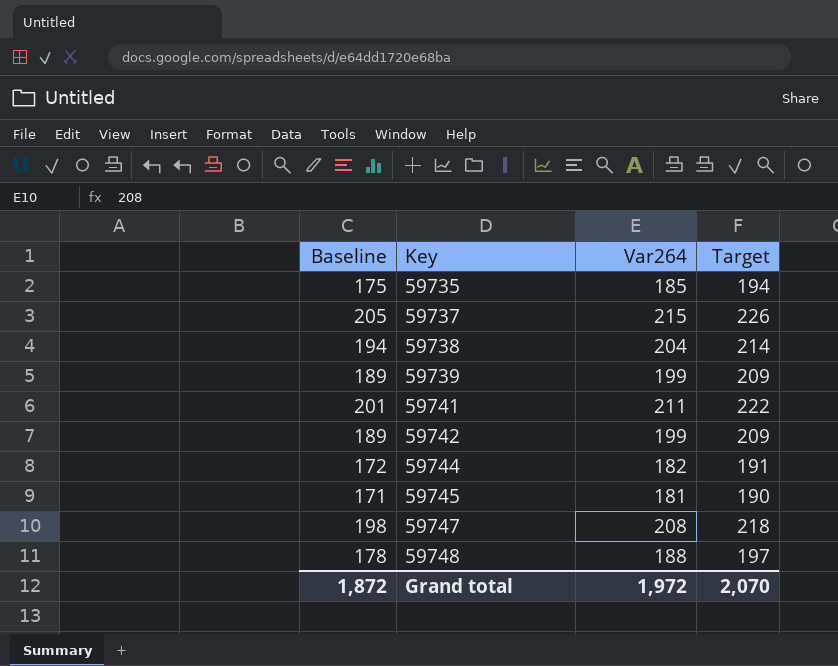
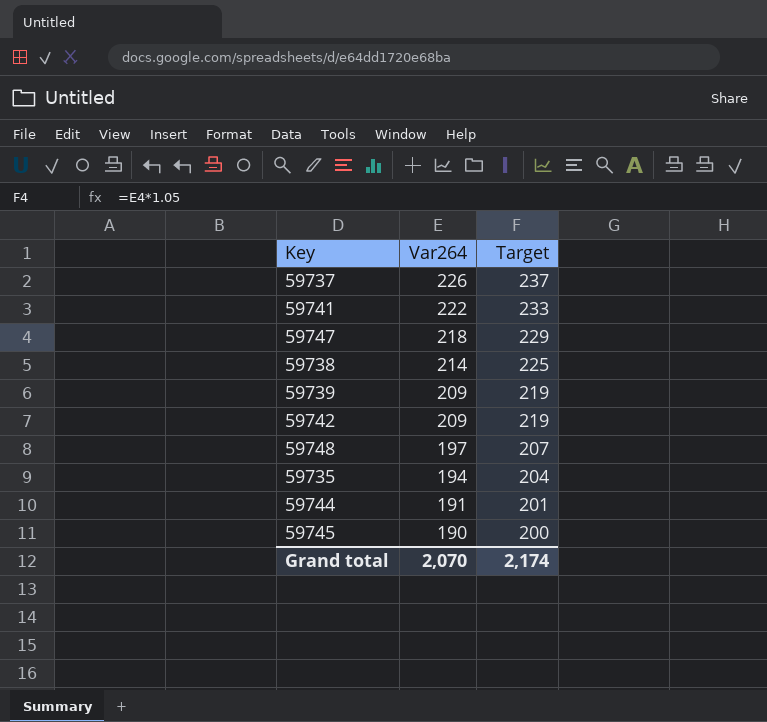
row order: Key ascending -> Var264 descending
column Baseline | formula: [Var264] - 10 -> none
59737 | Var264: 215 -> 226
59737 | Target: 226 -> 237
59741 | Var264: 211 -> 222
59741 | Target: 222 -> 233
59747 | Var264: 208 -> 218
59747 | Target: 218 -> 229
59738 | Var264: 204 -> 214
59738 | Target: 214 -> 225
59739 | Var264: 199 -> 209
59739 | Target: 209 -> 219
59742 | Var264: 199 -> 209
59742 | Target: 209 -> 219
59748 | Var264: 188 -> 197
59748 | Target: 197 -> 207
59735 | Var264: 185 -> 194
59735 | Target: 194 -> 204
59744 | Var264: 182 -> 191
59744 | Target: 191 -> 201
59745 | Var264: 181 -> 190
59745 | Target: 190 -> 200
Grand total | Var264: 1,972 -> 2,070
Grand total | Target: 2,070 -> 2,174

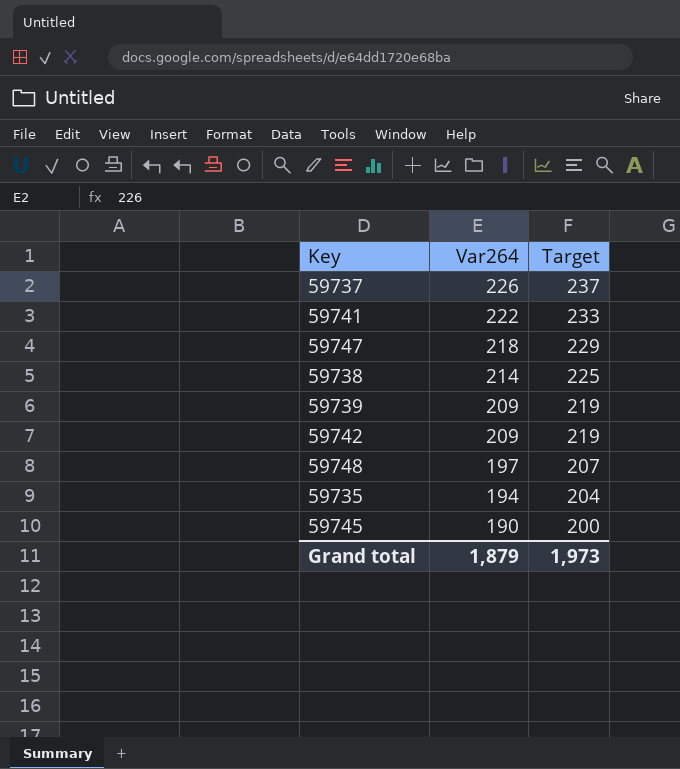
row 59744: 191 | 201 -> none
Grand total | Var264: 2,070 -> 1,879
Grand total | Target: 2,174 -> 1,973

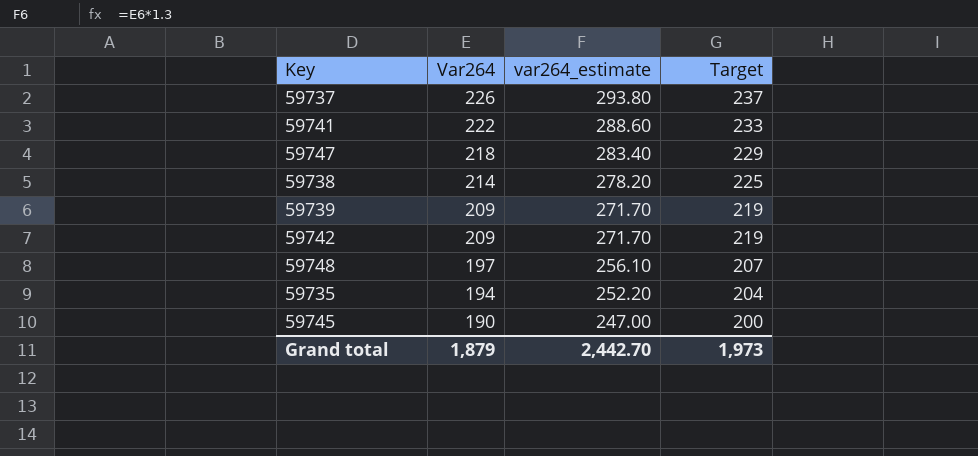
column var264_estimate | formula: none -> [Var264] * 1.3

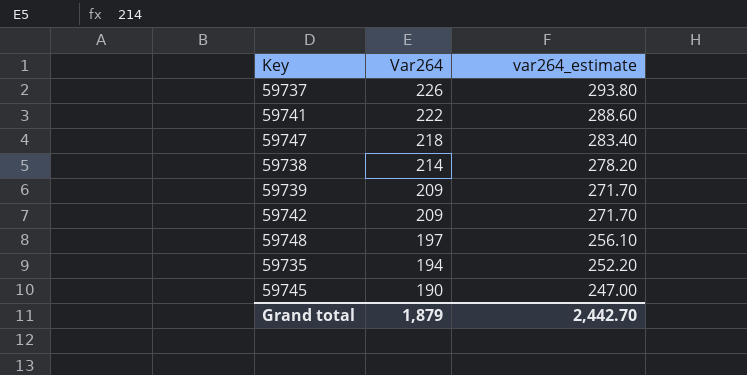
column Target | formula: [Var264] * 1.05 -> none

